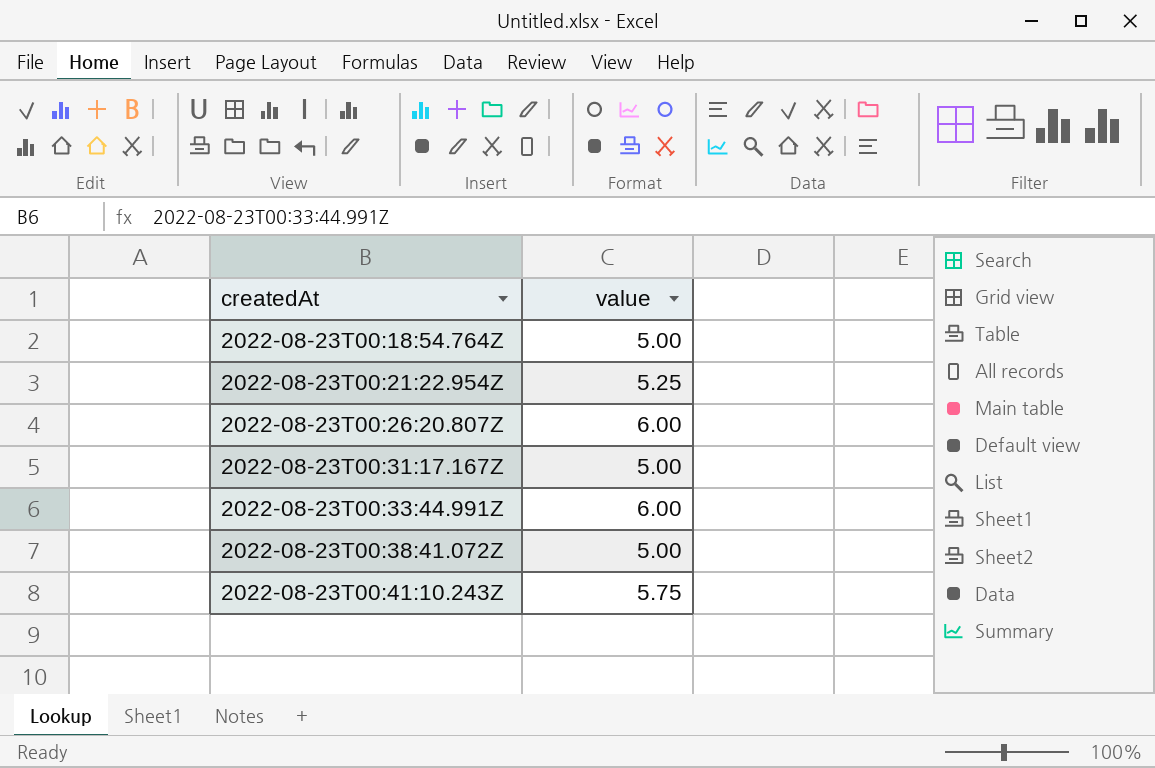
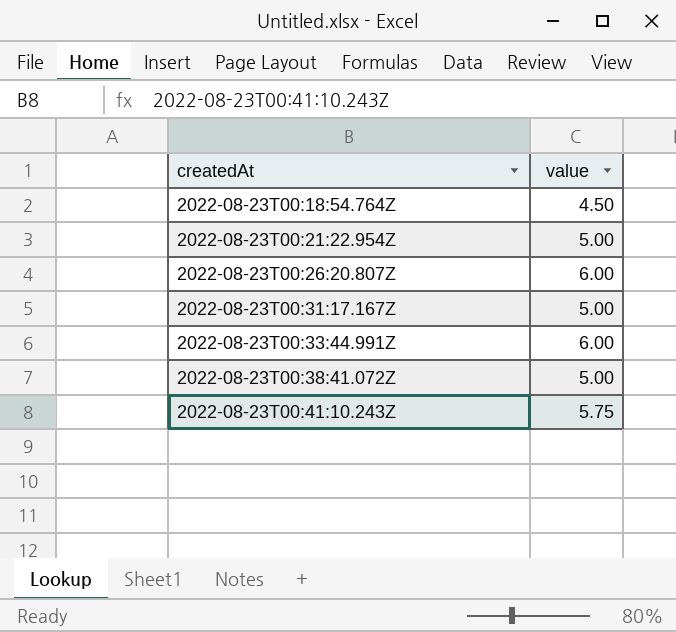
2022-08-23T00:18:54.764Z | value: 5.00 -> 4.50
2022-08-23T00:21:22.954Z | value: 5.25 -> 5.00

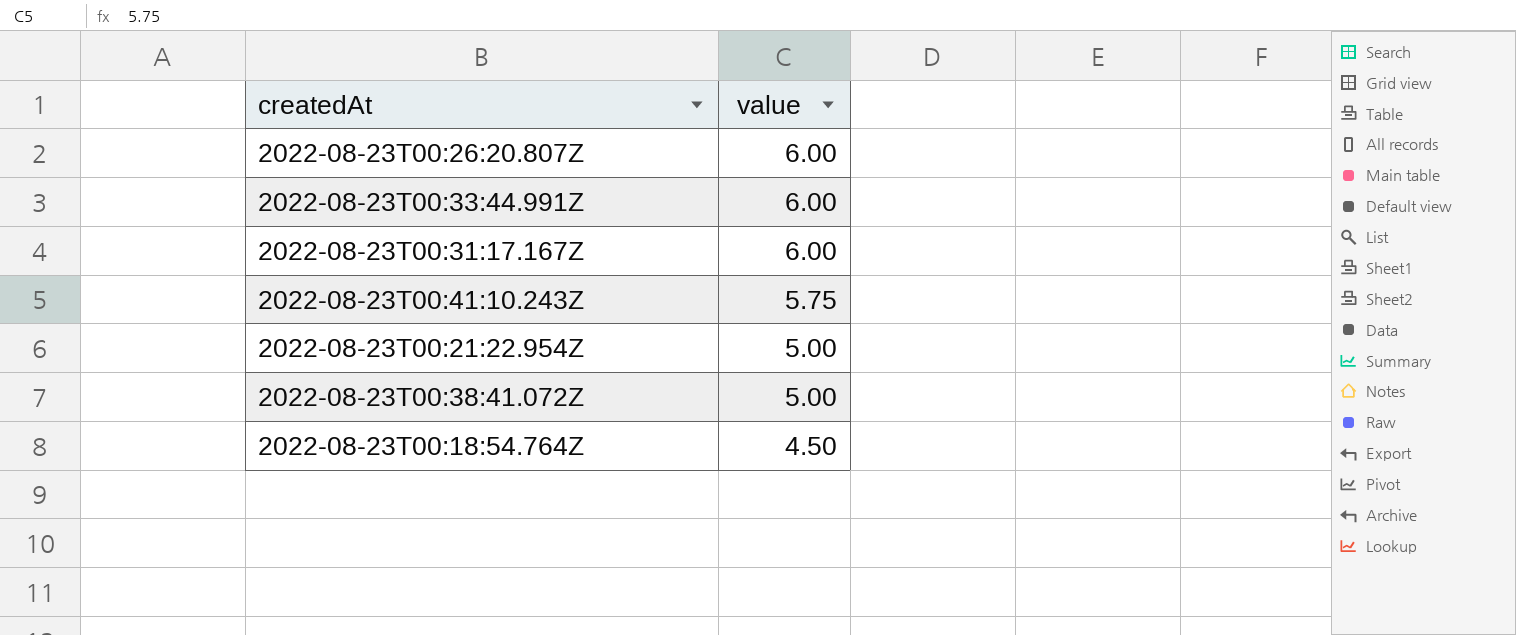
row order: createdAt ascending -> value descending
2022-08-23T00:31:17.167Z | value: 5.00 -> 6.00

